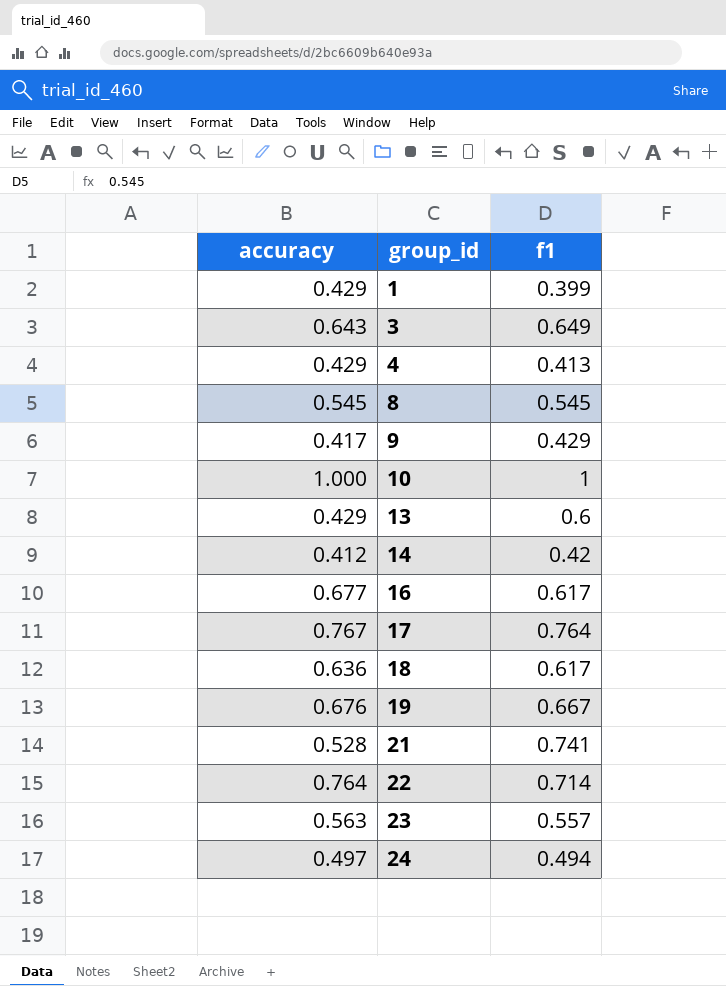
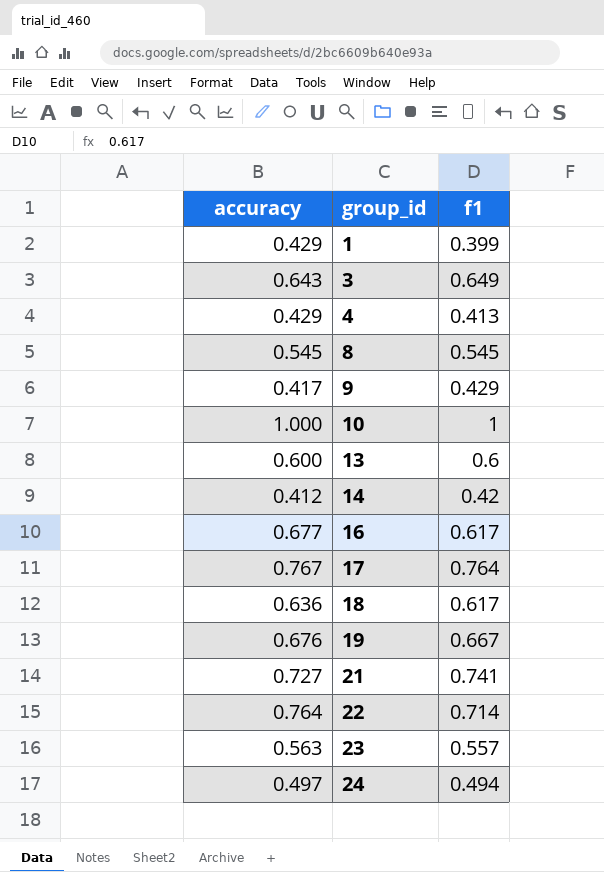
13 | accuracy: 0.429 -> 0.600
21 | accuracy: 0.528 -> 0.727

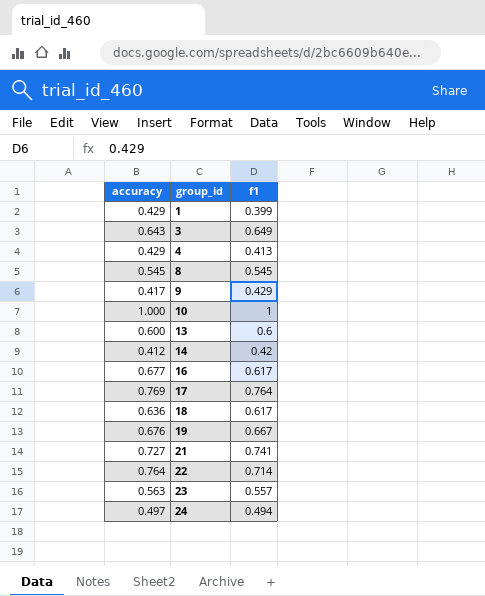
17 | accuracy: 0.767 -> 0.769

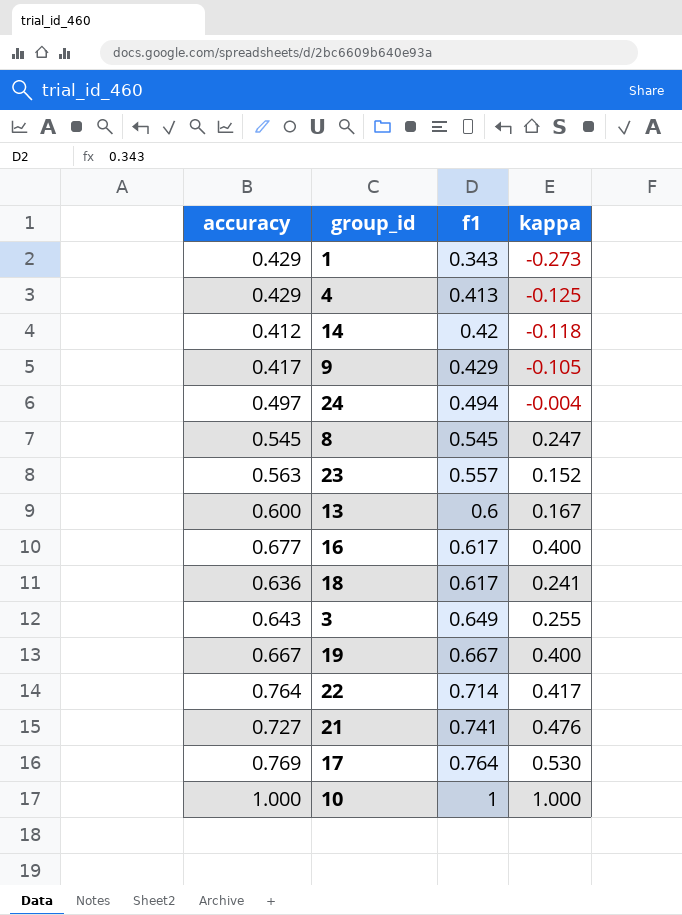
row order: group_id ascending -> f1 ascending
column kappa | position: none -> 4
1 | f1: 0.399 -> 0.343
19 | accuracy: 0.676 -> 0.667

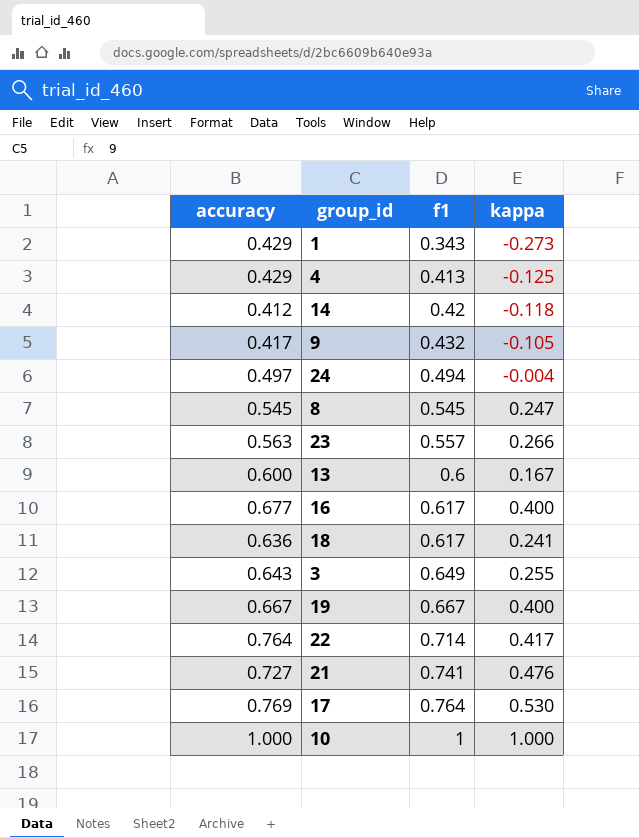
9 | f1: 0.429 -> 0.432
23 | kappa: 0.152 -> 0.266

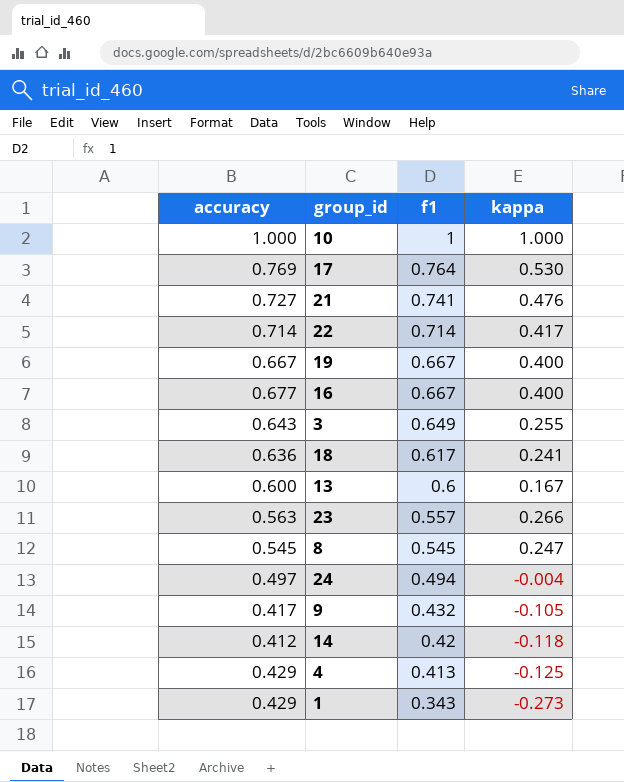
row order: f1 ascending -> f1 descending
22 | accuracy: 0.764 -> 0.714
16 | f1: 0.617 -> 0.667

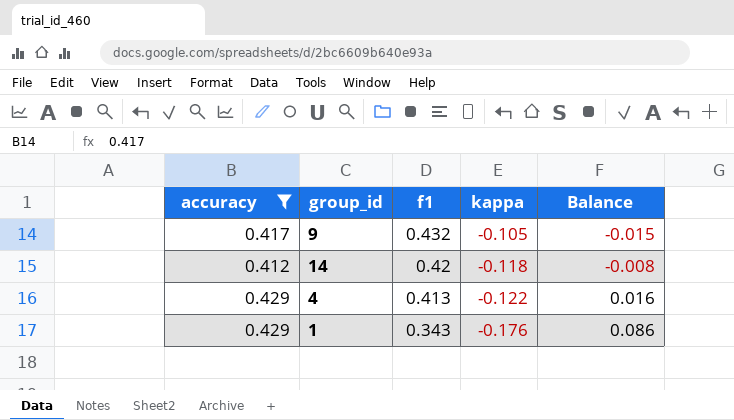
filter: none -> accuracy <= 0.429
column Balance | formula: none -> [accuracy] - [f1]
4 | kappa: -0.125 -> -0.122
1 | kappa: -0.273 -> -0.176

